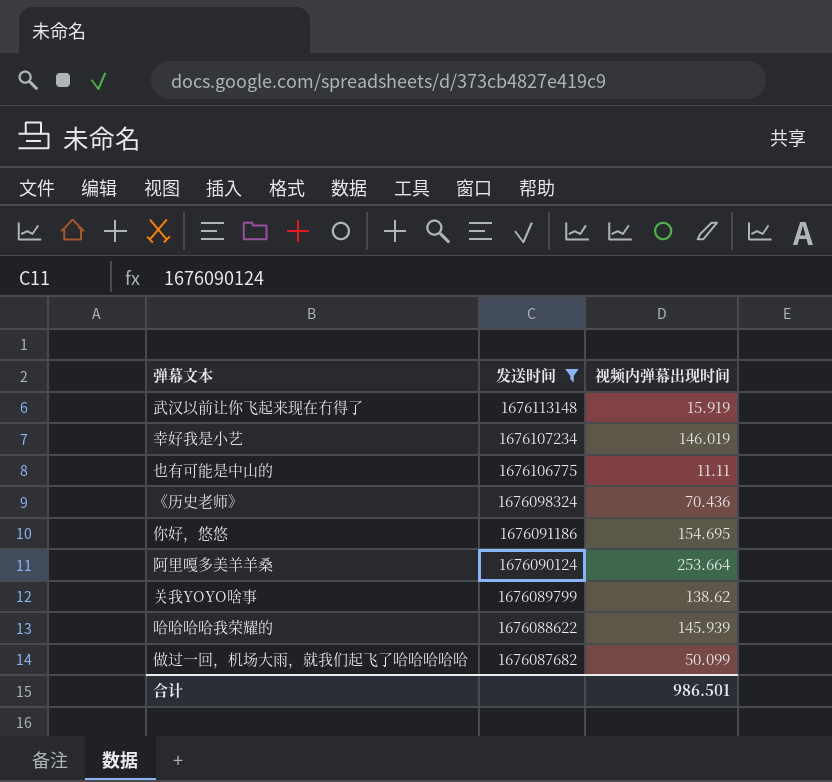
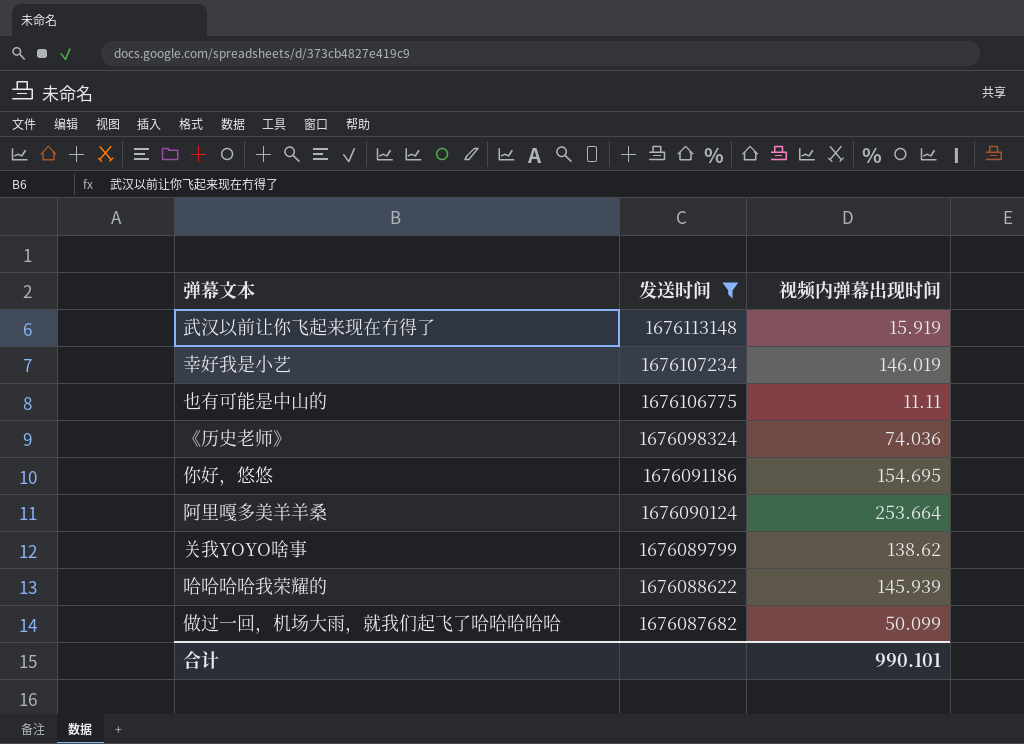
《历史老师》 | 视频内弹幕出现时间: 70.436 -> 74.036
合计 | 视频内弹幕出现时间: 986.501 -> 990.101

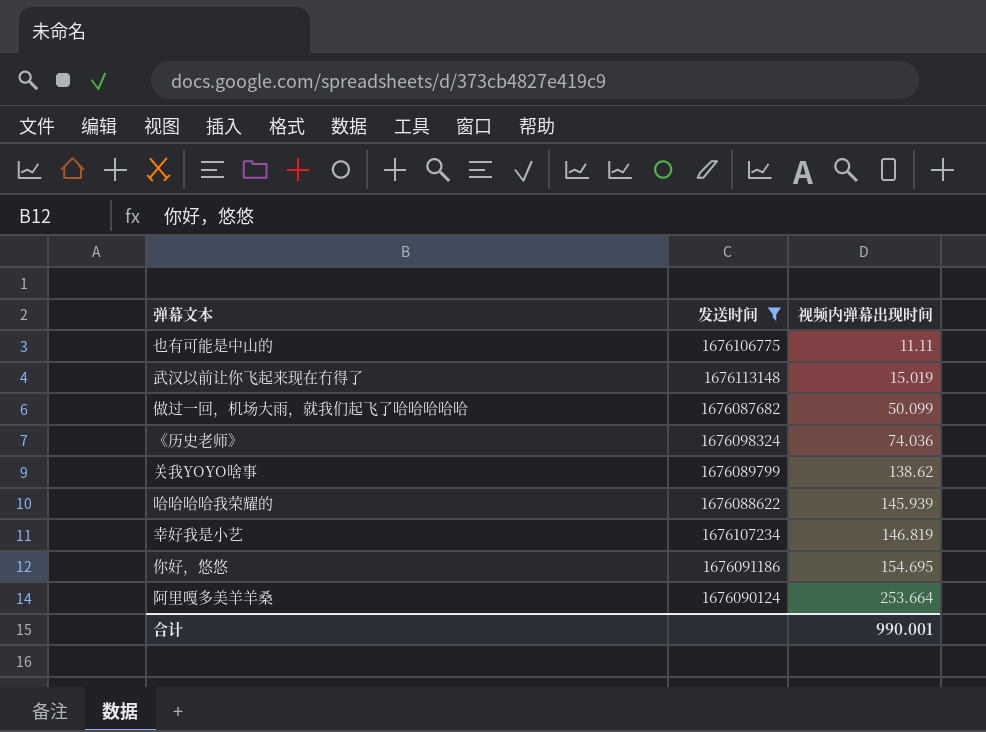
row order: 发送时间 descending -> 视频内弹幕出现时间 ascending
武汉以前让你飞起来现在冇得了 | 视频内弹幕出现时间: 15.919 -> 15.019
幸好我是小艺 | 视频内弹幕出现时间: 146.019 -> 146.819
合计 | 视频内弹幕出现时间: 990.101 -> 990.001

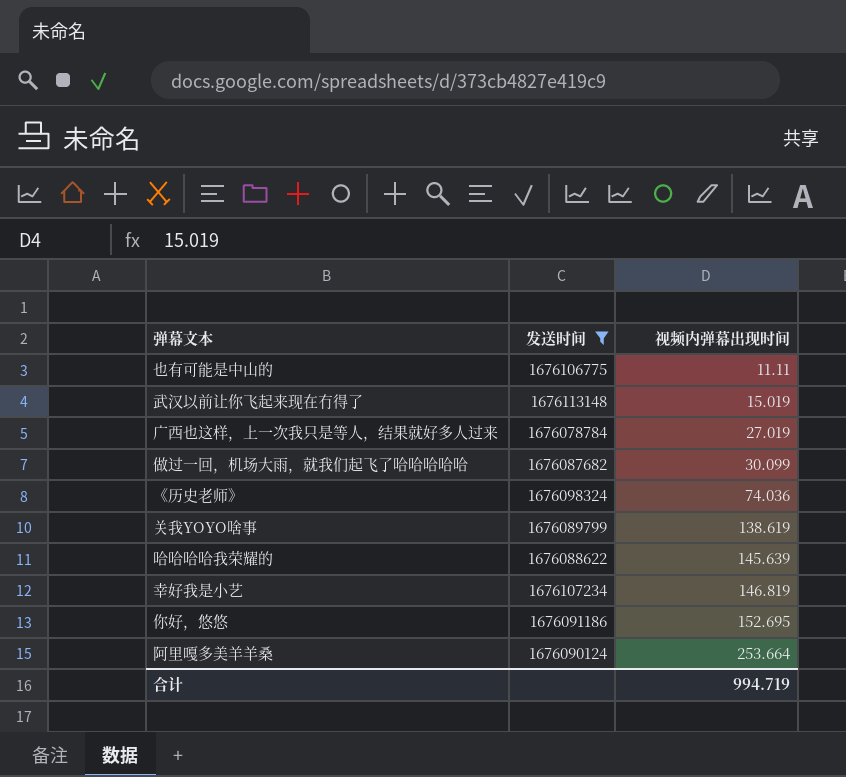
row 广西也这样，上一次我只是等人，结果就好多人过来: none -> 1676078784 | 27.019
做过一回，机场大雨，就我们起飞了哈哈哈哈哈 | 视频内弹幕出现时间: 50.099 -> 30.099
关我YOYO啥事 | 视频内弹幕出现时间: 138.62 -> 138.619
哈哈哈哈我荣耀的 | 视频内弹幕出现时间: 145.939 -> 145.639
你好，悠悠 | 视频内弹幕出现时间: 154.695 -> 152.695
合计 | 视频内弹幕出现时间: 990.001 -> 994.719

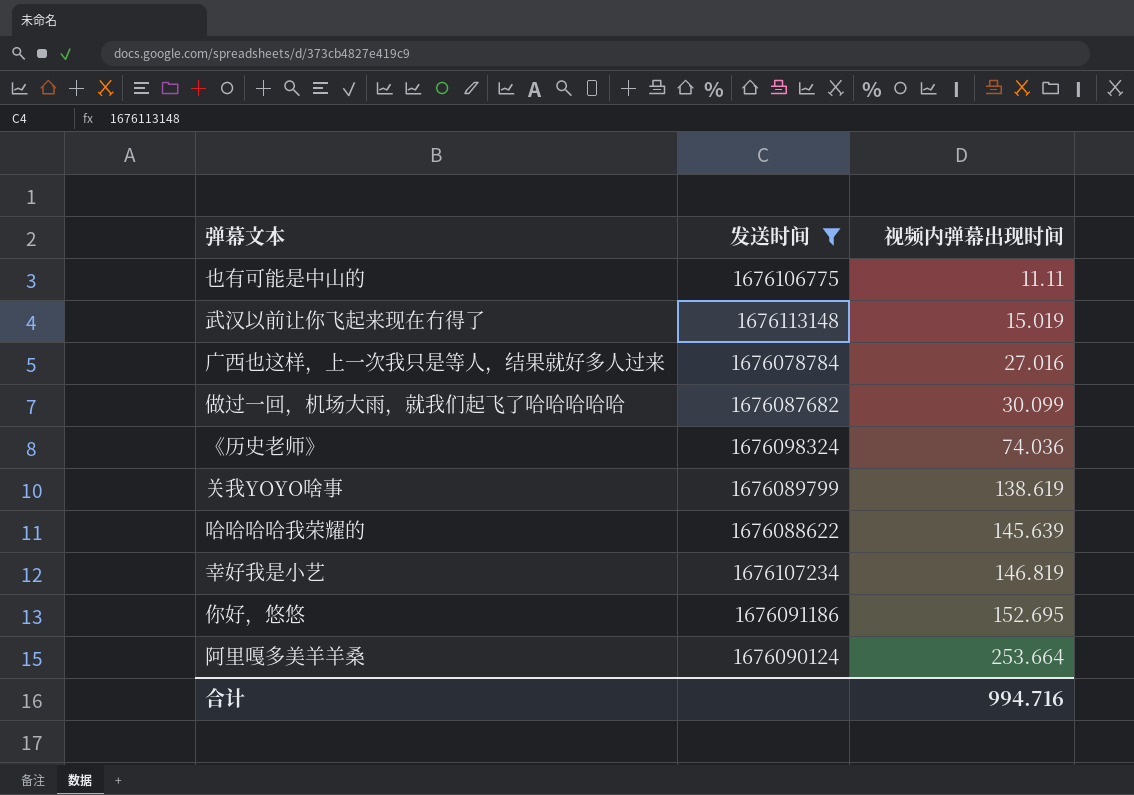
广西也这样，上一次我只是等人，结果就好多人过来 | 视频内弹幕出现时间: 27.019 -> 27.016
合计 | 视频内弹幕出现时间: 994.719 -> 994.716

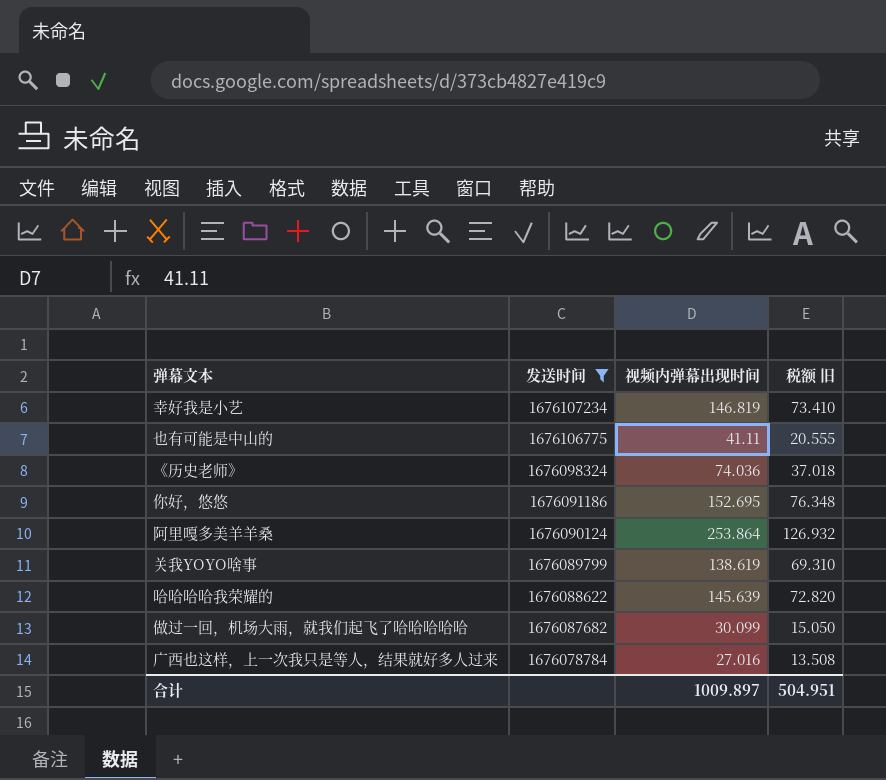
row order: 视频内弹幕出现时间 ascending -> 发送时间 descending
column 税额 旧 | formula: none -> [视频内弹幕出现时间] * 0.5
row 武汉以前让你飞起来现在冇得了: 1676113148 | 15.019 -> none
也有可能是中山的 | 视频内弹幕出现时间: 11.11 -> 41.11
阿里嘎多美羊羊桑 | 视频内弹幕出现时间: 253.664 -> 253.864
合计 | 视频内弹幕出现时间: 994.716 -> 1009.897

